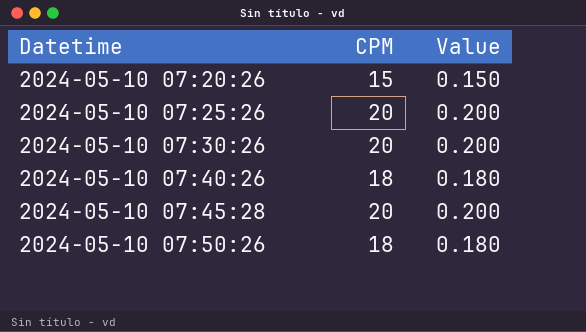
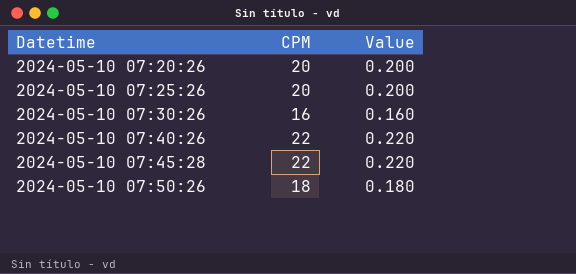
2024-05-10 07:20:26 | CPM: 15 -> 20
2024-05-10 07:20:26 | Value: 0.150 -> 0.200
2024-05-10 07:30:26 | CPM: 20 -> 16
2024-05-10 07:30:26 | Value: 0.200 -> 0.160
2024-05-10 07:40:26 | CPM: 18 -> 22
2024-05-10 07:40:26 | Value: 0.180 -> 0.220
2024-05-10 07:45:28 | CPM: 20 -> 22
2024-05-10 07:45:28 | Value: 0.200 -> 0.220

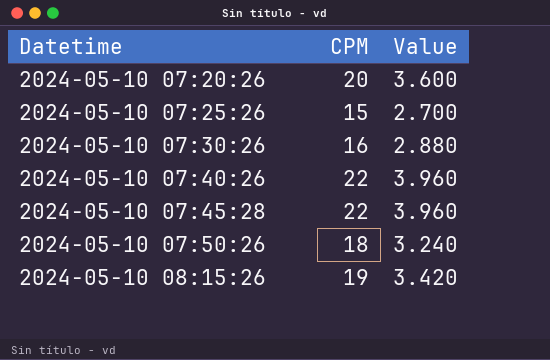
column Value | formula: [CPM] * 0.01 -> [CPM] * 0.18
2024-05-10 07:25:26 | CPM: 20 -> 15
row 2024-05-10 08:15:26: none -> 19 | 3.420

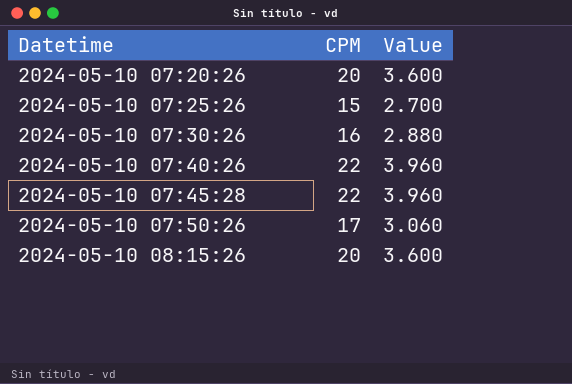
2024-05-10 07:50:26 | CPM: 18 -> 17
2024-05-10 07:50:26 | Value: 3.240 -> 3.060
2024-05-10 08:15:26 | CPM: 19 -> 20
2024-05-10 08:15:26 | Value: 3.420 -> 3.600

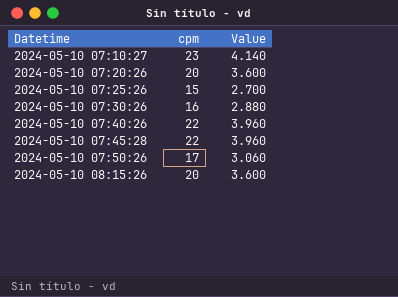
column name: CPM -> cpm
row 2024-05-10 07:10:27: none -> 23 | 4.140

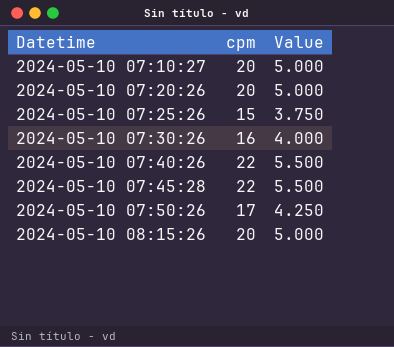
column Value | formula: [cpm] * 0.18 -> [cpm] * 0.25
2024-05-10 07:10:27 | cpm: 23 -> 20

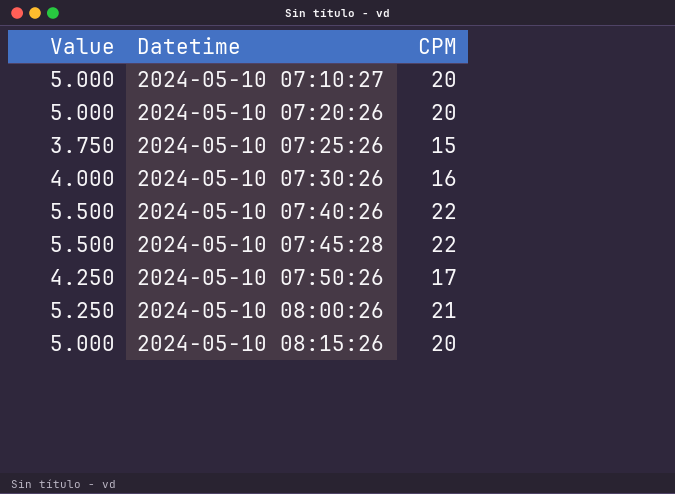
column Value | position: 3 -> 1
column name: cpm -> CPM
row 2024-05-10 08:00:26: none -> 5.250 | 21

